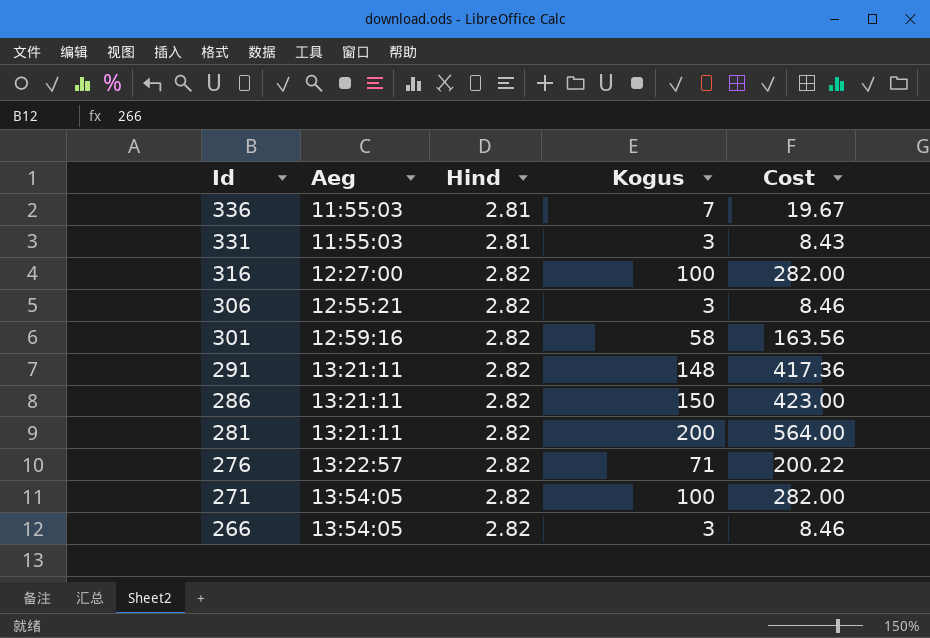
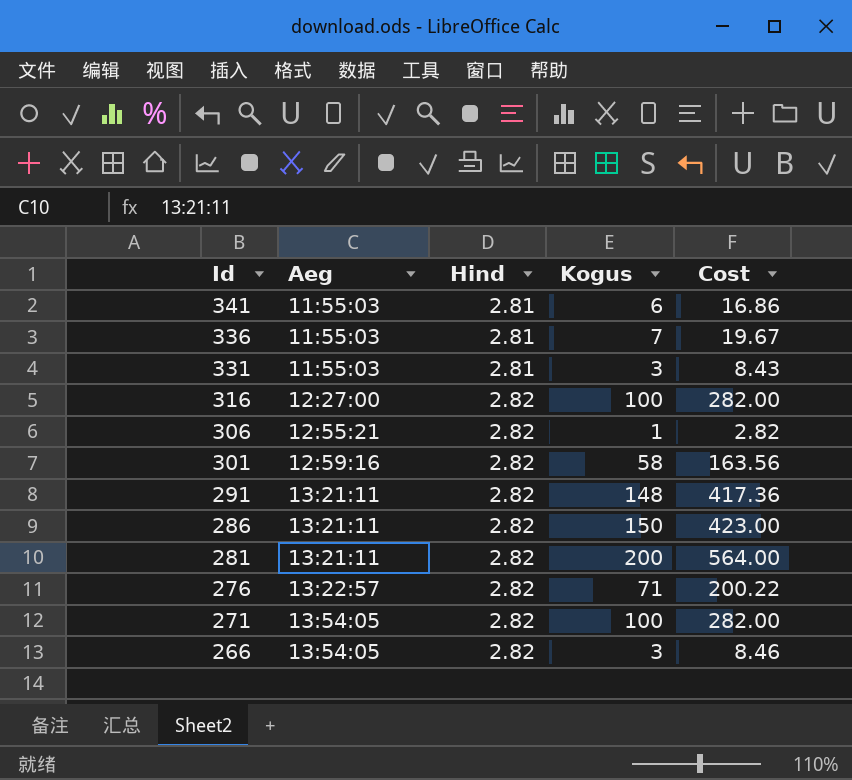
row 341: none -> 11:55:03 | 2.81 | 6 | 16.86
306 | Kogus: 3 -> 1
306 | Cost: 8.46 -> 2.82

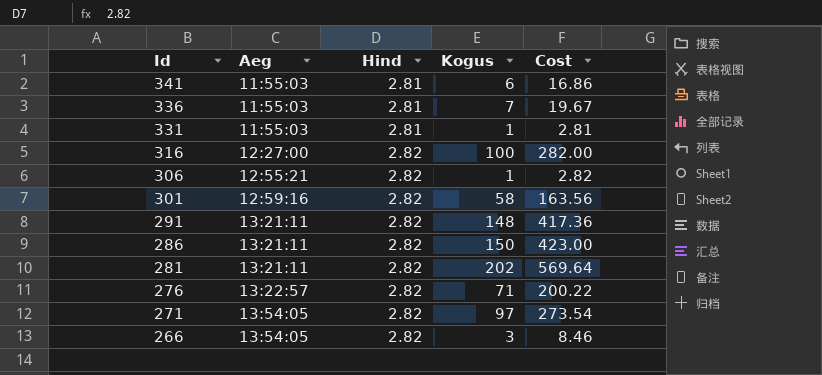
331 | Kogus: 3 -> 1
331 | Cost: 8.43 -> 2.81
281 | Kogus: 200 -> 202
281 | Cost: 564.00 -> 569.64
271 | Kogus: 100 -> 97
271 | Cost: 282.00 -> 273.54

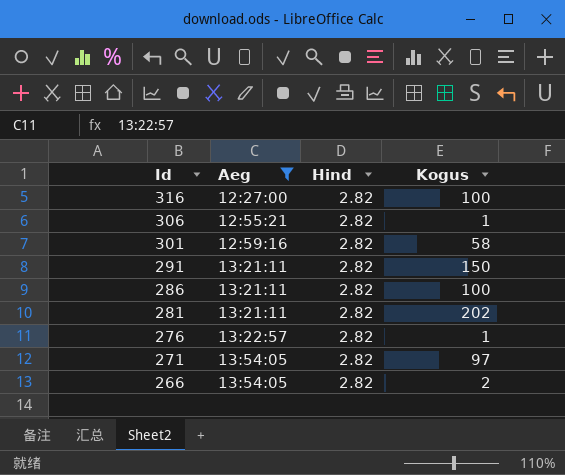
filter: none -> Aeg != 11:55:03
column Cost | formula: [Hind] * [Kogus] -> none
291 | Kogus: 148 -> 150
286 | Kogus: 150 -> 100
276 | Kogus: 71 -> 1
266 | Kogus: 3 -> 2

